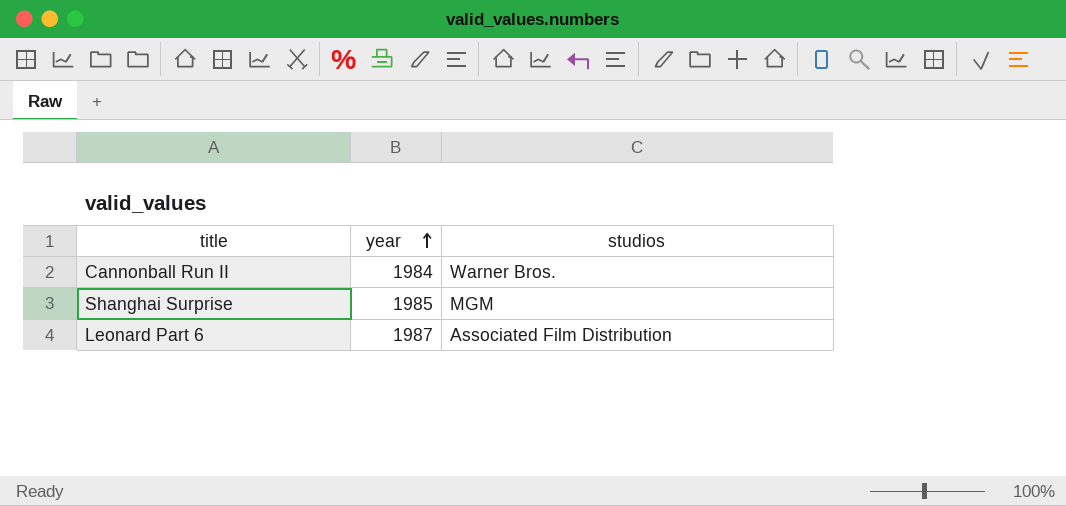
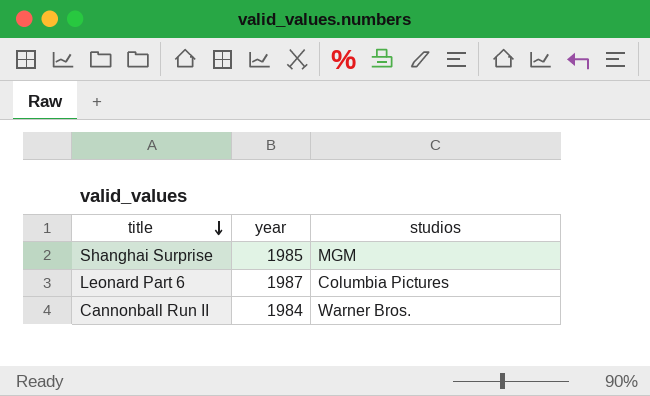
row order: year ascending -> title descending
Leonard Part 6 | studios: Associated Film Distribution -> Columbia Pictures

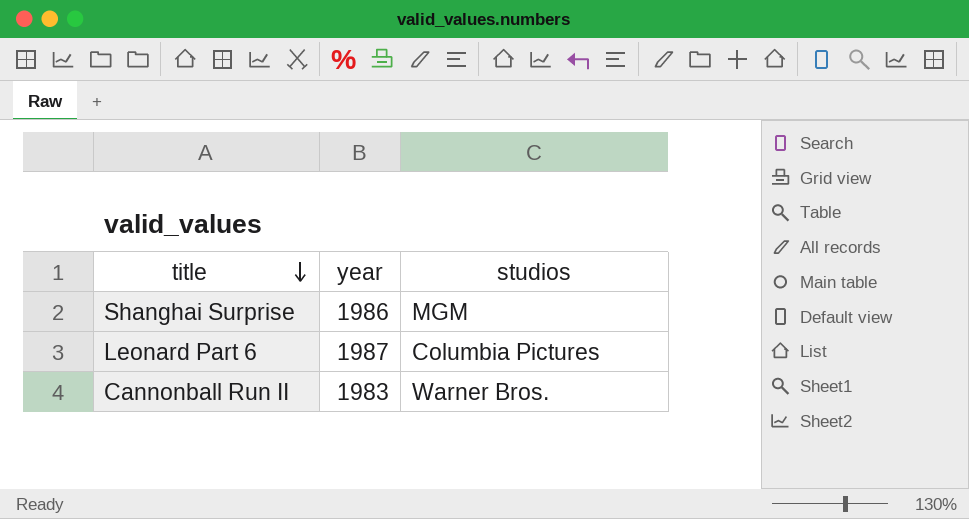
Shanghai Surprise | year: 1985 -> 1986
Cannonball Run II | year: 1984 -> 1983

